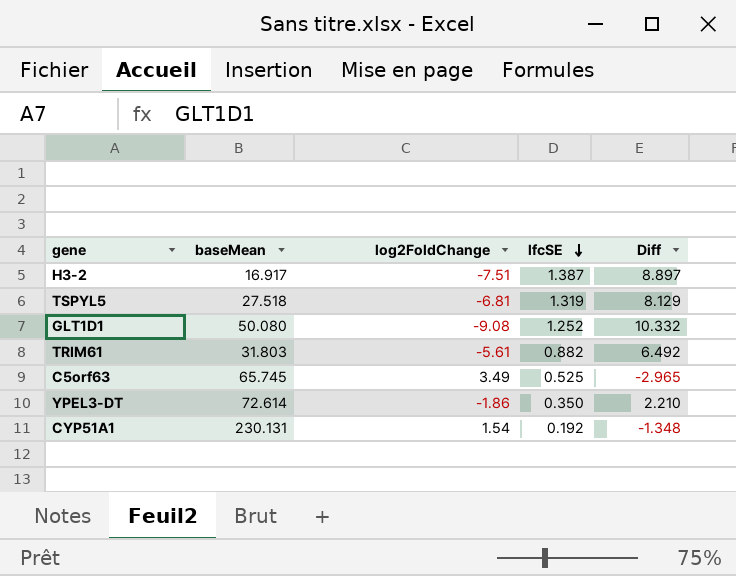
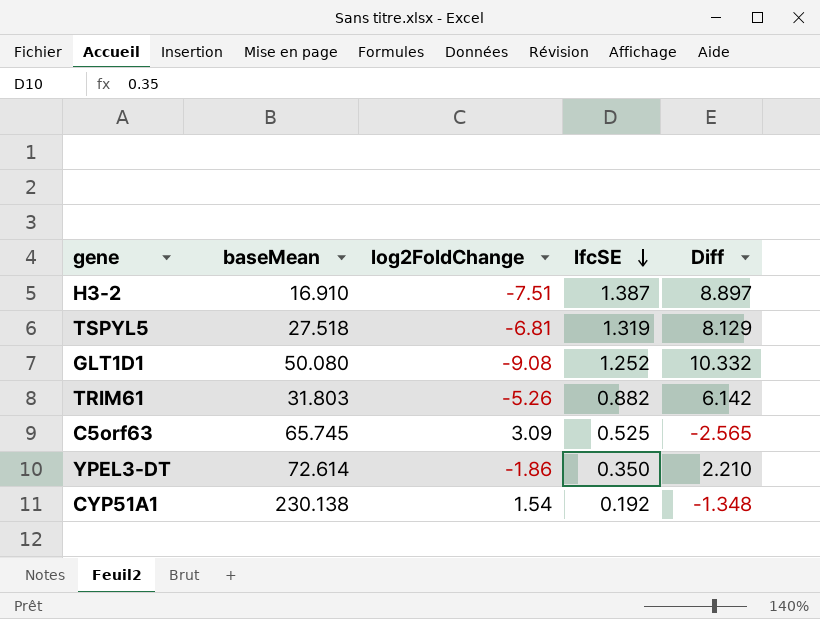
H3-2 | baseMean: 16.917 -> 16.910
TRIM61 | log2FoldChange: -5.61 -> -5.26
TRIM61 | Diff: 6.492 -> 6.142
C5orf63 | log2FoldChange: 3.49 -> 3.09
C5orf63 | Diff: -2.965 -> -2.565
CYP51A1 | baseMean: 230.131 -> 230.138

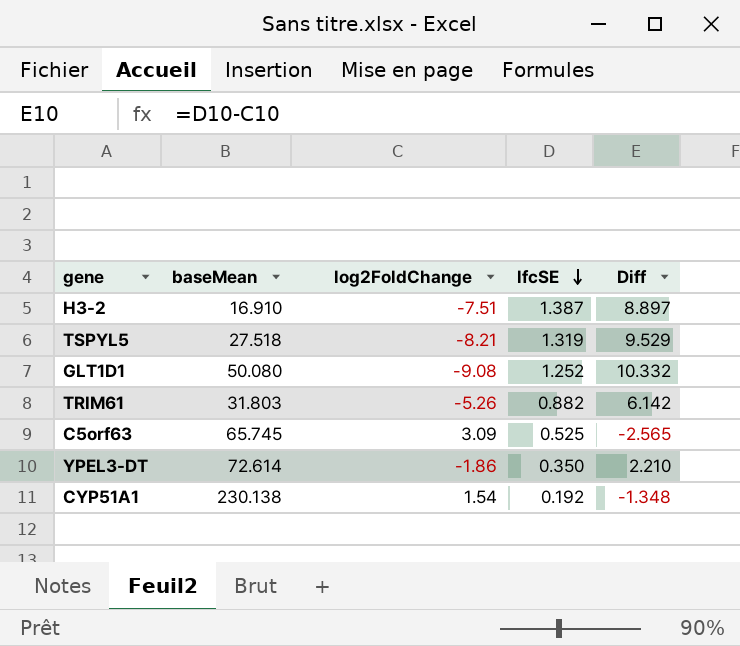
TSPYL5 | log2FoldChange: -6.81 -> -8.21
TSPYL5 | Diff: 8.129 -> 9.529

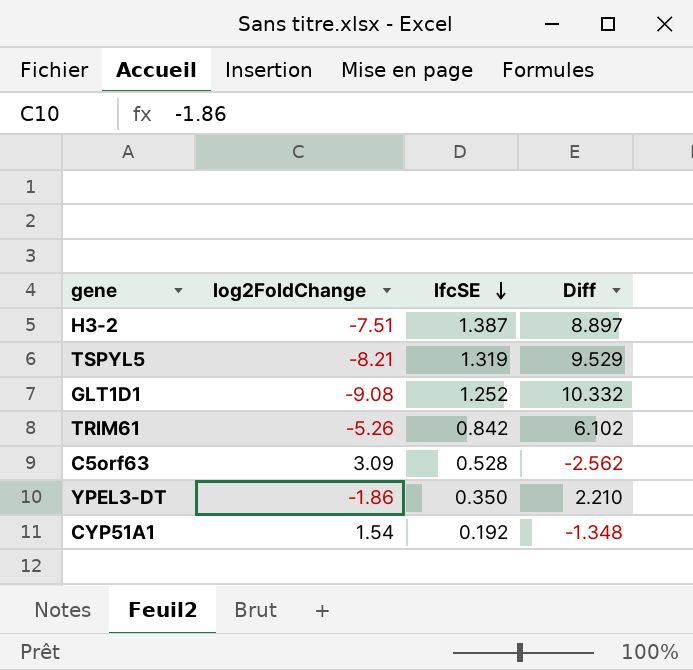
column baseMean | position: 2 -> none
TRIM61 | lfcSE: 0.882 -> 0.842
TRIM61 | Diff: 6.142 -> 6.102
C5orf63 | lfcSE: 0.525 -> 0.528
C5orf63 | Diff: -2.565 -> -2.562

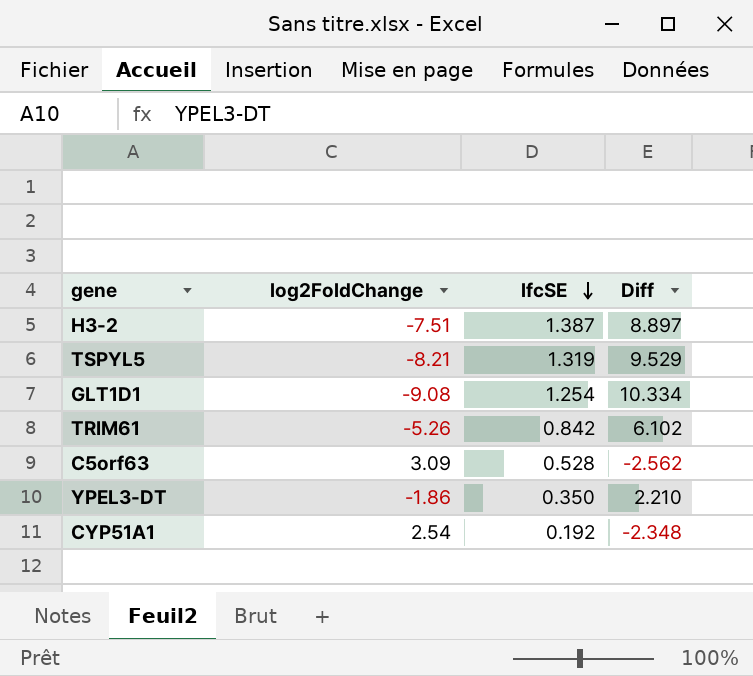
GLT1D1 | lfcSE: 1.252 -> 1.254
GLT1D1 | Diff: 10.332 -> 10.334
CYP51A1 | log2FoldChange: 1.54 -> 2.54
CYP51A1 | Diff: -1.348 -> -2.348

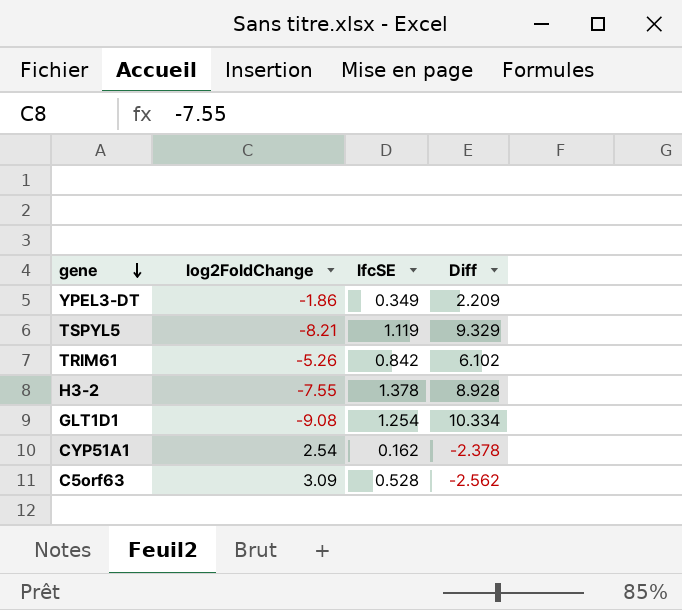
row order: lfcSE descending -> gene descending
YPEL3-DT | lfcSE: 0.350 -> 0.349
YPEL3-DT | Diff: 2.210 -> 2.209
TSPYL5 | lfcSE: 1.319 -> 1.119
TSPYL5 | Diff: 9.529 -> 9.329
H3-2 | log2FoldChange: -7.51 -> -7.55
H3-2 | lfcSE: 1.387 -> 1.378
H3-2 | Diff: 8.897 -> 8.928
CYP51A1 | lfcSE: 0.192 -> 0.162
CYP51A1 | Diff: -2.348 -> -2.378

